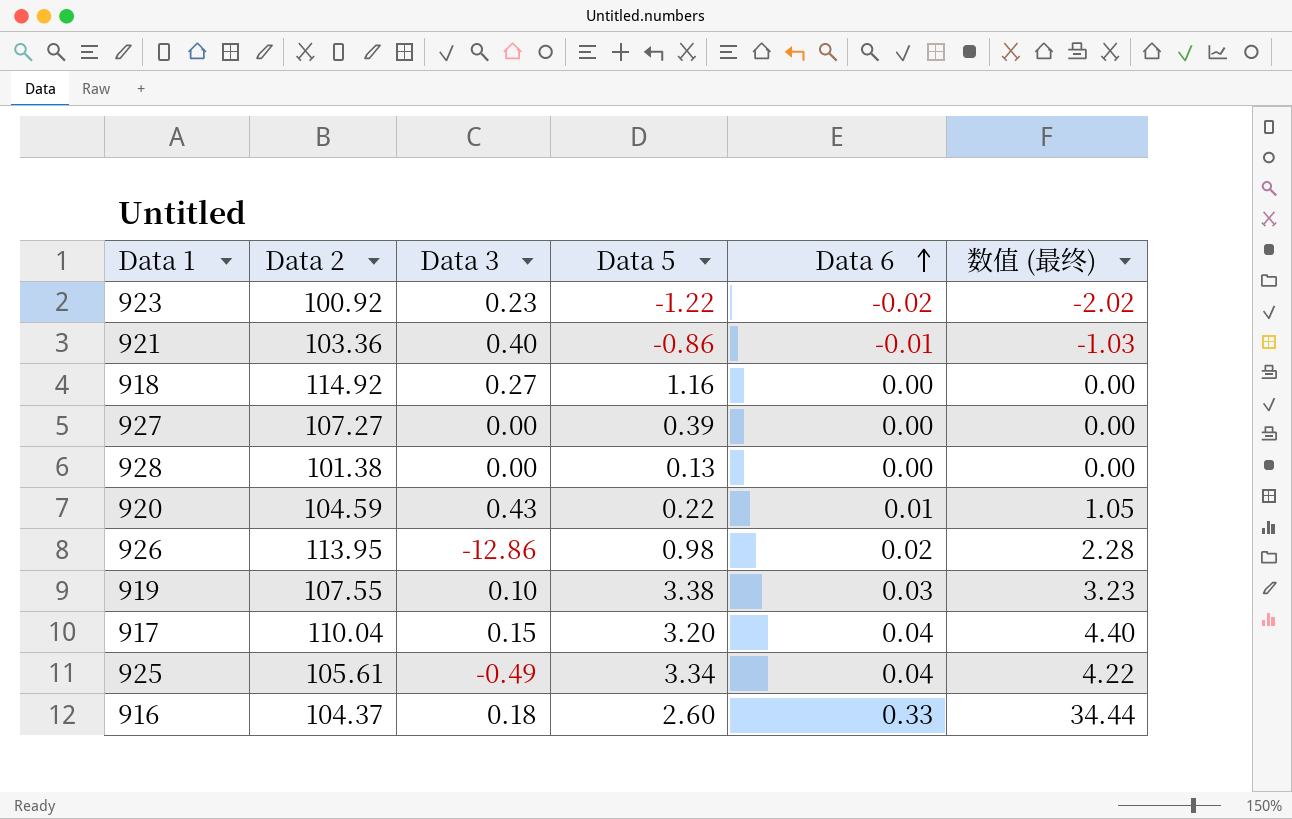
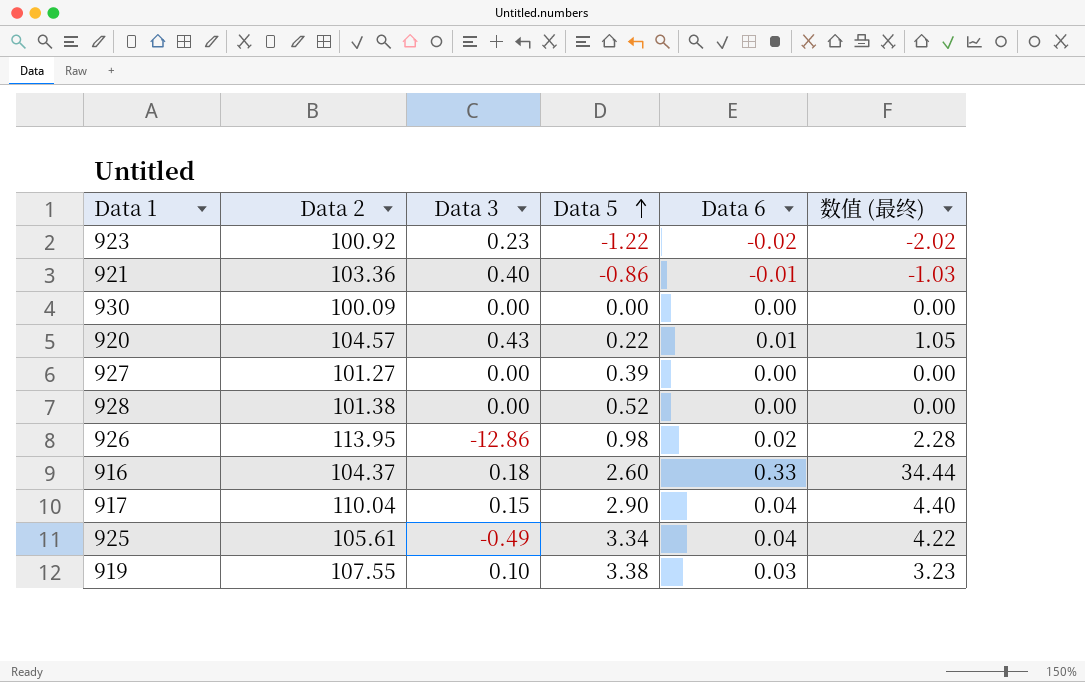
row order: Data 6 ascending -> Data 5 ascending
row 918: 114.92 | 0.27 | 1.16 | 0.00 | 0.00 -> none
row 930: none -> 100.09 | 0.00 | 0.00 | 0.00 | 0.00
920 | Data 2: 104.59 -> 104.57
927 | Data 2: 107.27 -> 101.27
928 | Data 5: 0.13 -> 0.52
917 | Data 5: 3.20 -> 2.90

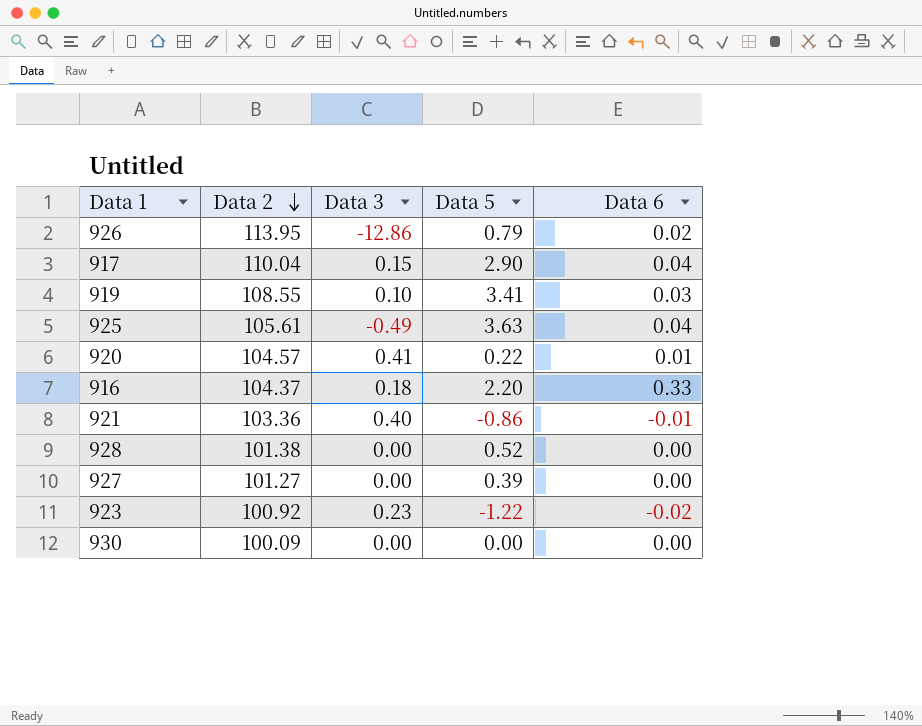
row order: Data 5 ascending -> Data 2 descending
column 数值 (最终) | formula: [Data 2] * [Data 6] -> none
926 | Data 5: 0.98 -> 0.79
919 | Data 2: 107.55 -> 108.55
919 | Data 5: 3.38 -> 3.41
925 | Data 5: 3.34 -> 3.63
920 | Data 3: 0.43 -> 0.41
916 | Data 5: 2.60 -> 2.20

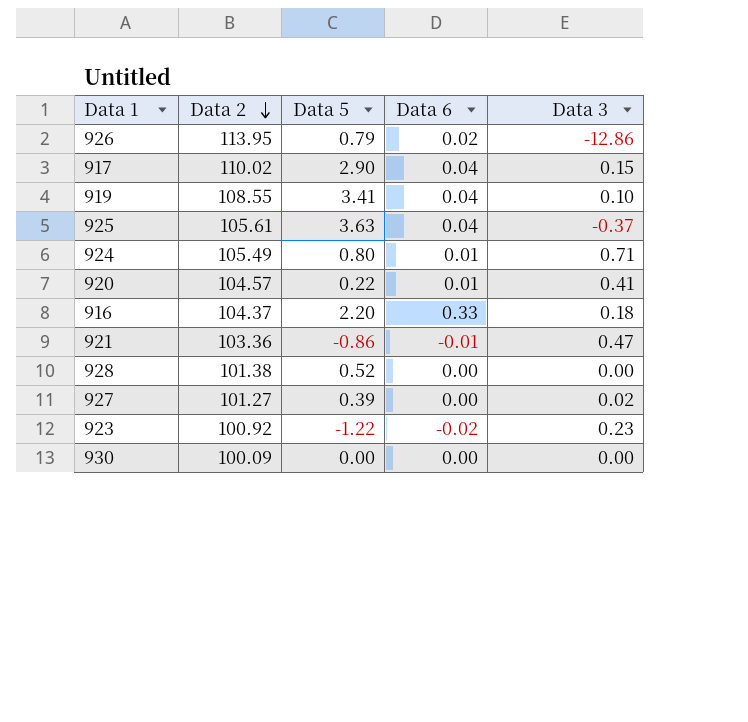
column Data 3 | position: 3 -> 5
917 | Data 2: 110.04 -> 110.02
919 | Data 6: 0.03 -> 0.04
925 | Data 3: -0.49 -> -0.37
row 924: none -> 105.49 | 0.80 | 0.01 | 0.71
921 | Data 3: 0.40 -> 0.47
927 | Data 3: 0.00 -> 0.02

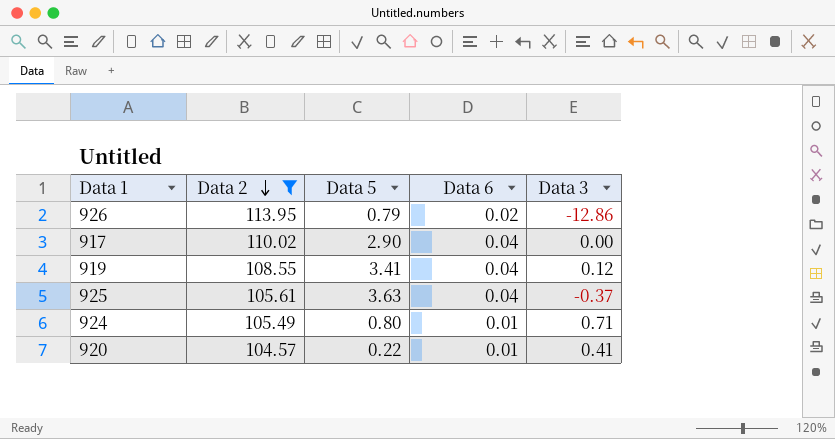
filter: none -> Data 2 >= 104.57
917 | Data 3: 0.15 -> 0.00
919 | Data 3: 0.10 -> 0.12

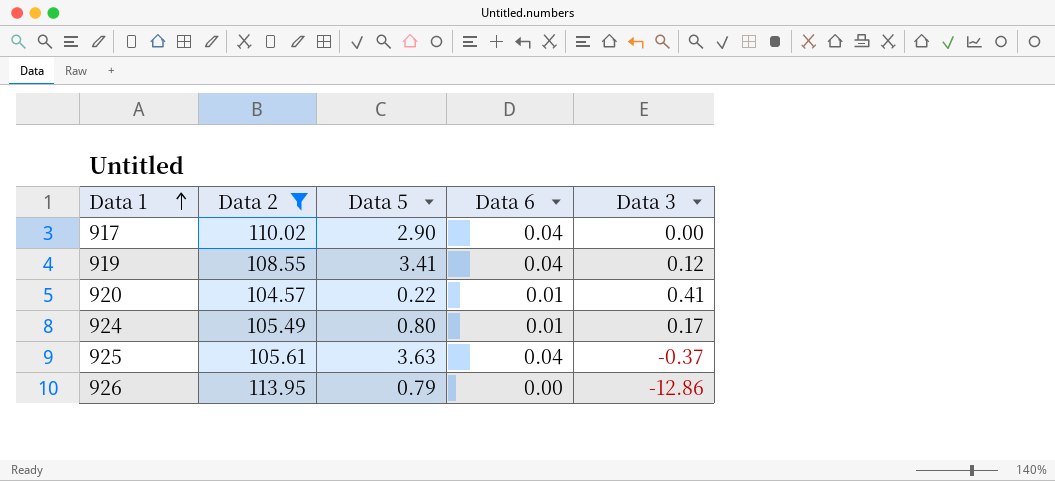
row order: Data 2 descending -> Data 1 ascending
924 | Data 3: 0.71 -> 0.17
926 | Data 6: 0.02 -> 0.00

